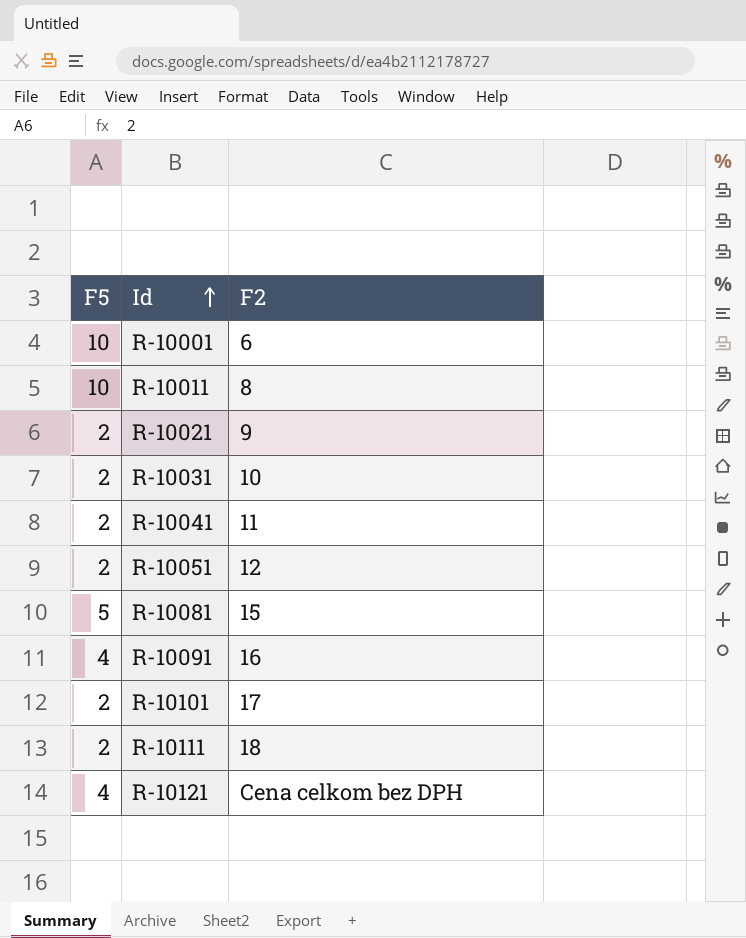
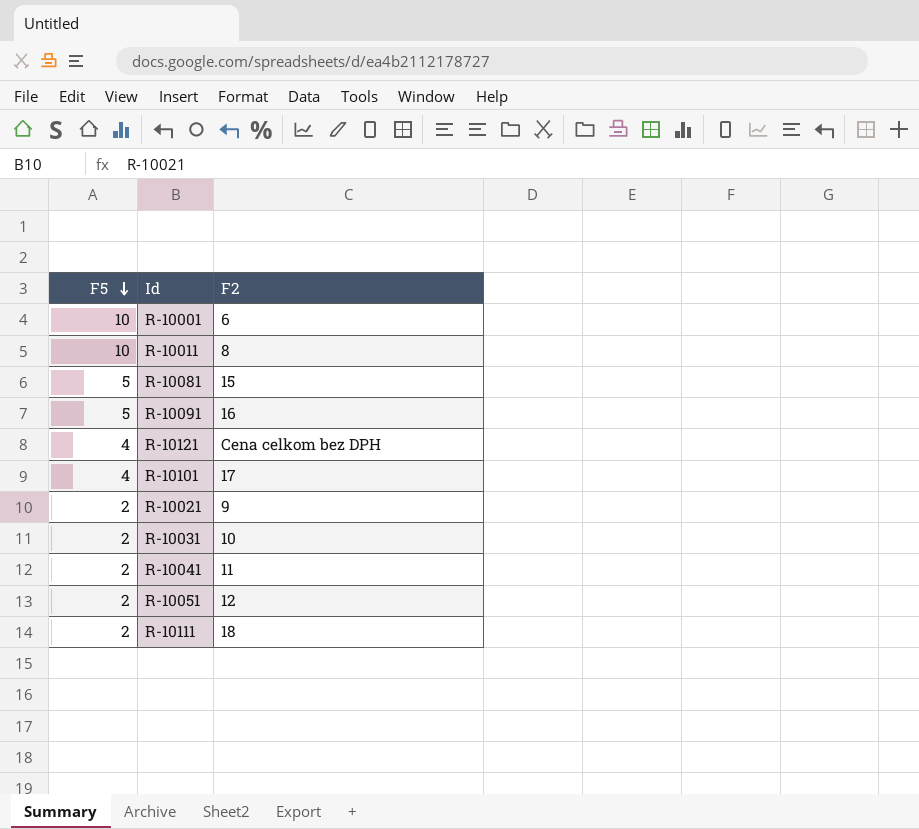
row order: Id ascending -> F5 descending
R-10091 | F5: 4 -> 5
R-10101 | F5: 2 -> 4

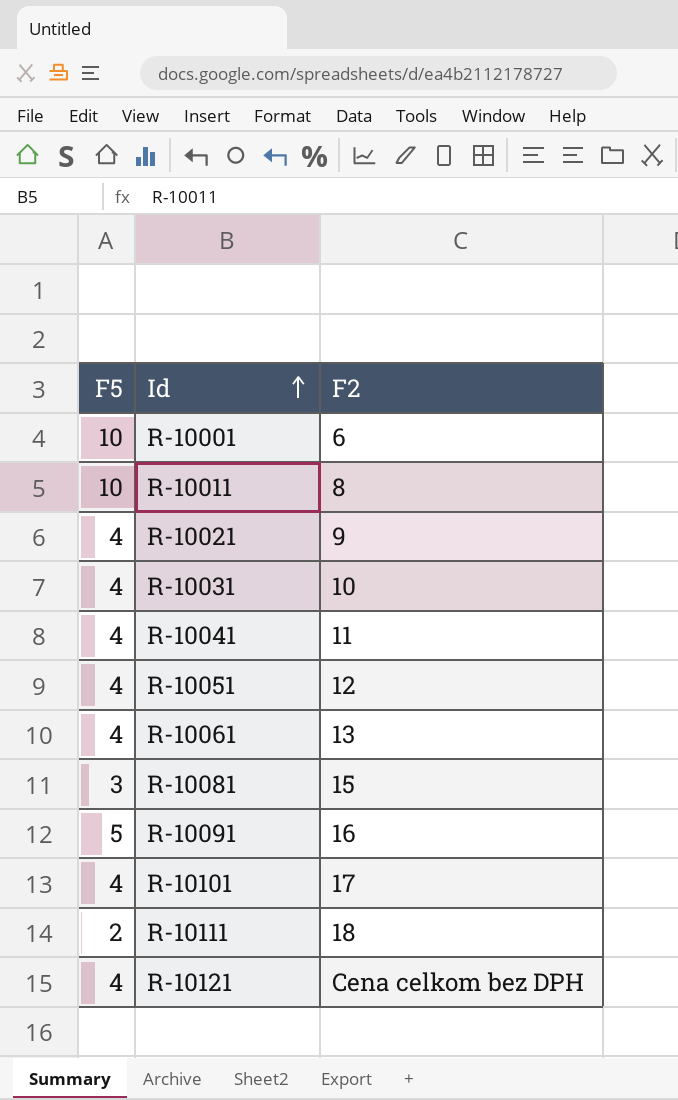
row order: F5 descending -> Id ascending
R-10021 | F5: 2 -> 4
R-10031 | F5: 2 -> 4
R-10041 | F5: 2 -> 4
R-10051 | F5: 2 -> 4
row R-10061: none -> 4 | 13
R-10081 | F5: 5 -> 3

